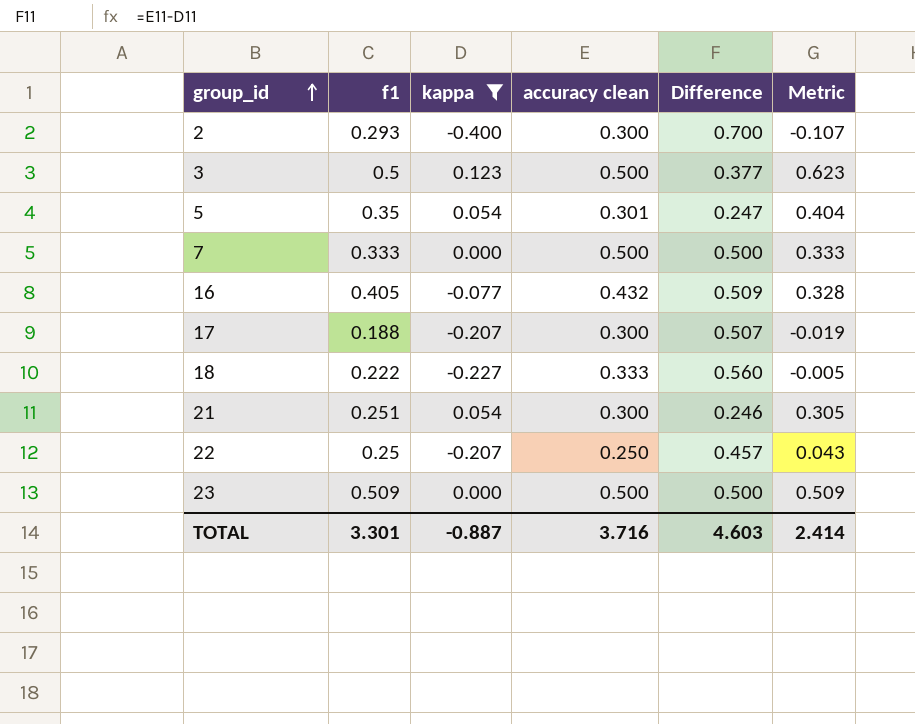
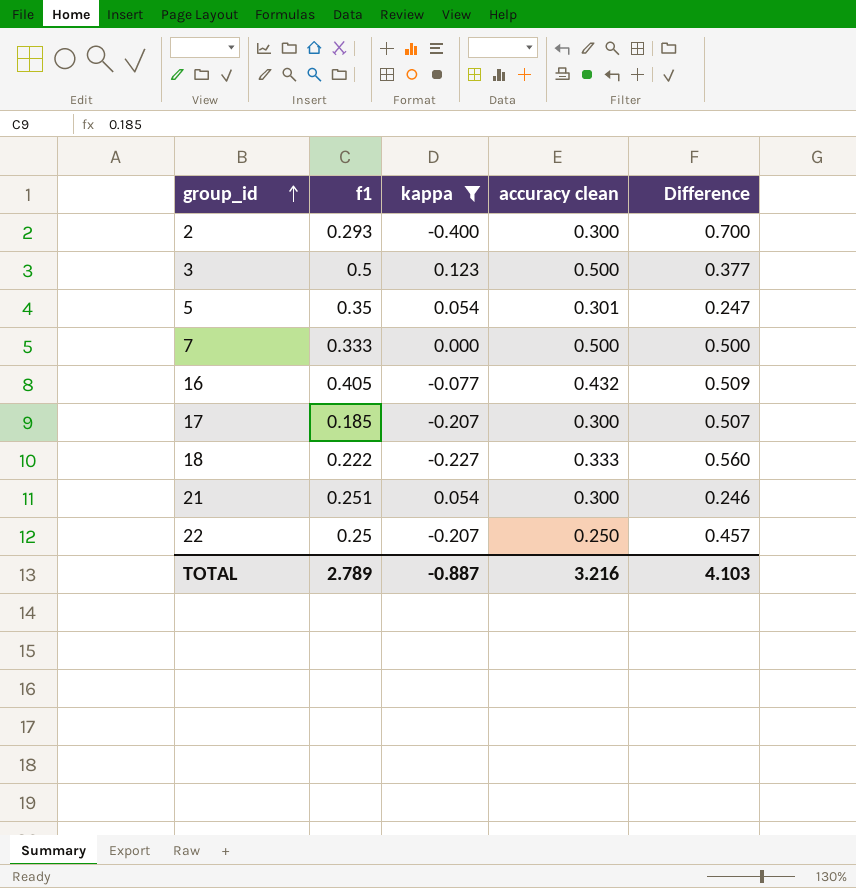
column Metric | formula: [f1] + [kappa] -> none
row 23: 0.509 | 0.000 | 0.500 | 0.500 | 0.509 -> none
17 | f1: 0.188 -> 0.185
TOTAL | f1: 3.301 -> 2.789
TOTAL | accuracy clean: 3.716 -> 3.216
TOTAL | Difference: 4.603 -> 4.103

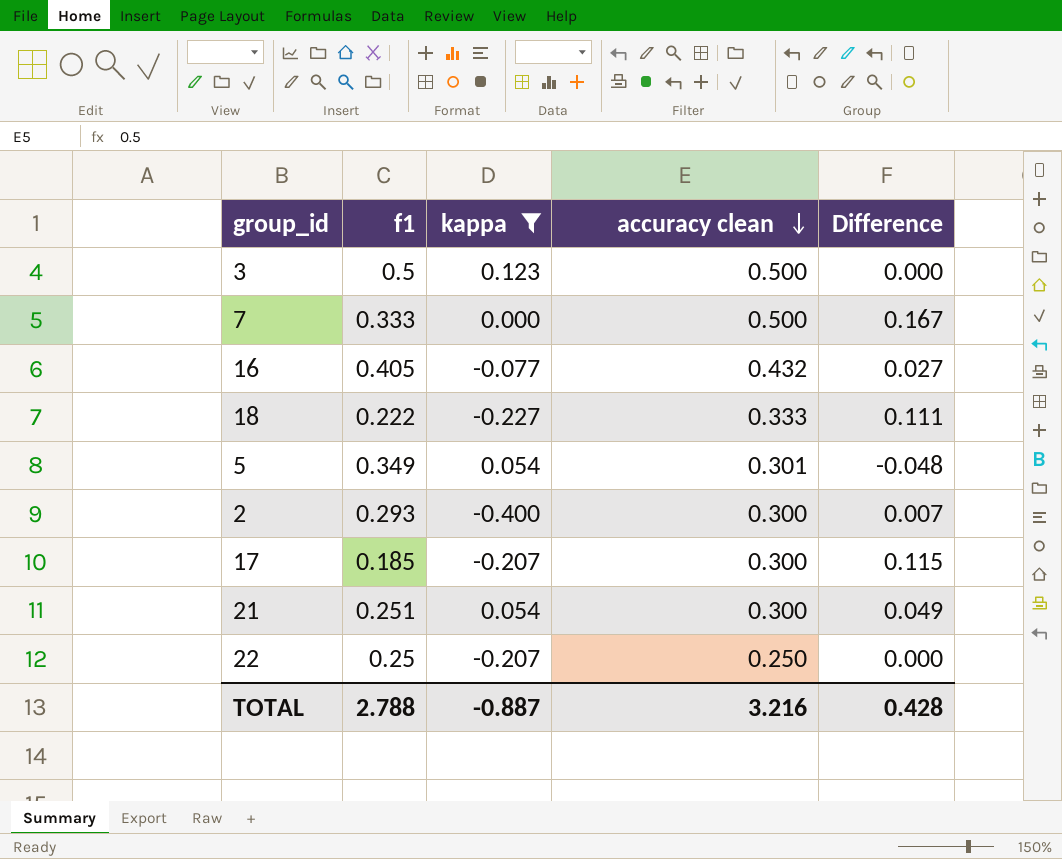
row order: group_id ascending -> accuracy clean descending
column Difference | formula: [accuracy clean] - [kappa] -> [accuracy clean] - [f1]
5 | f1: 0.35 -> 0.349
TOTAL | f1: 2.789 -> 2.788
TOTAL | Difference: 4.103 -> 0.428

